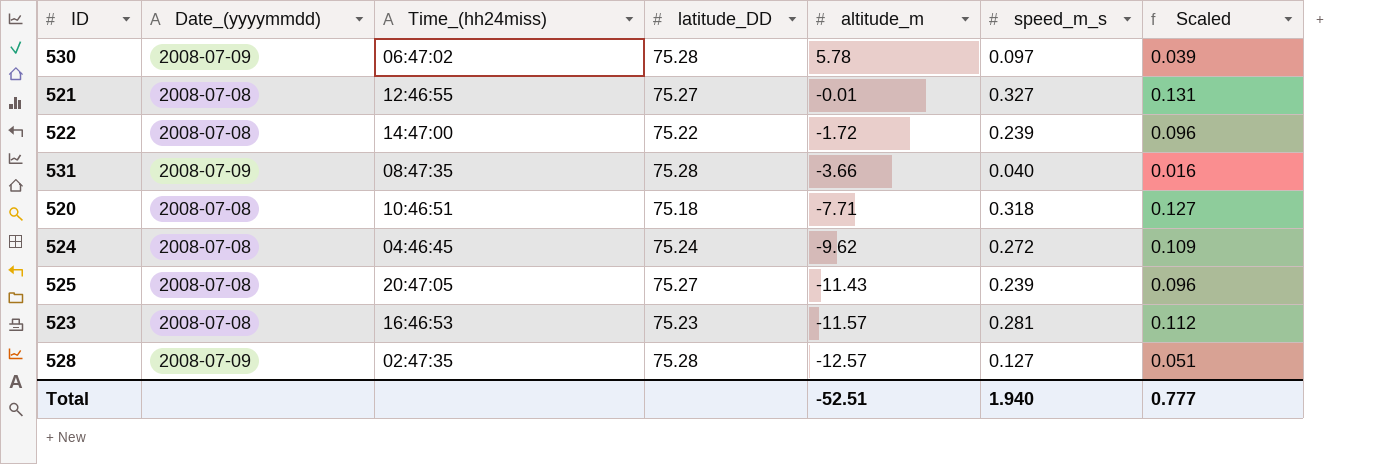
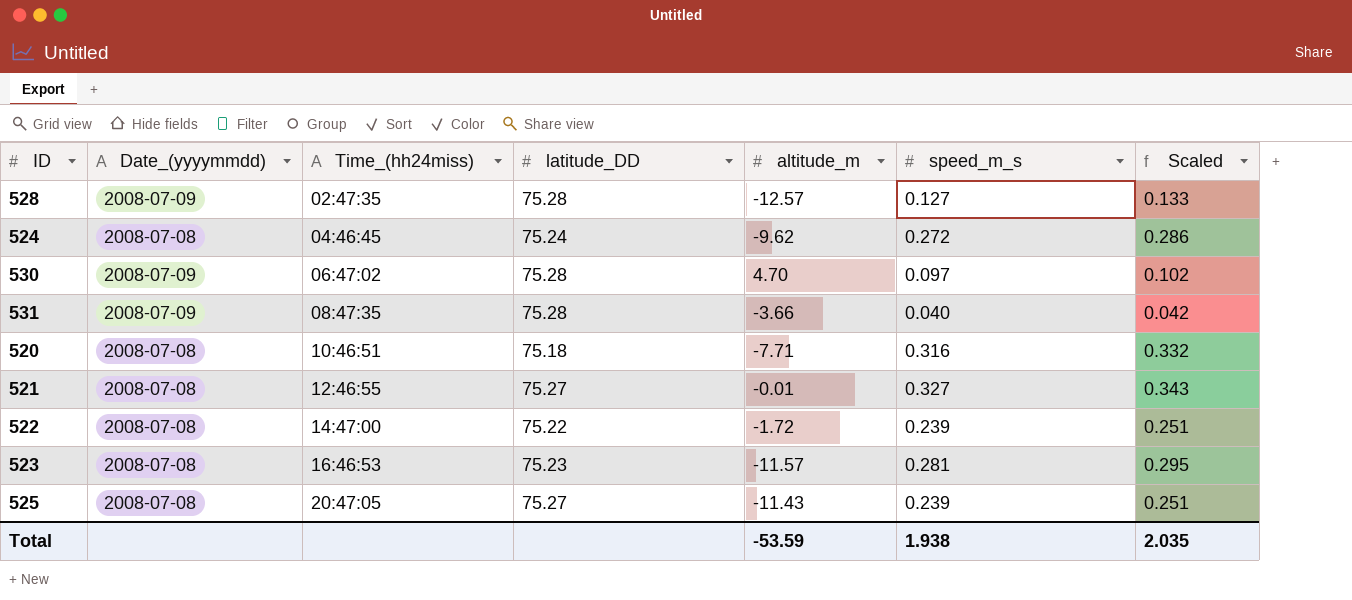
row order: altitude_m descending -> Time_(hh24miss) ascending
column Scaled | formula: [speed_m_s] * 0.4 -> [speed_m_s] * 1.05
530 | altitude_m: 5.78 -> 4.70
520 | speed_m_s: 0.318 -> 0.316
Total | altitude_m: -52.51 -> -53.59
Total | speed_m_s: 1.940 -> 1.938
Total | Scaled: 0.777 -> 2.035

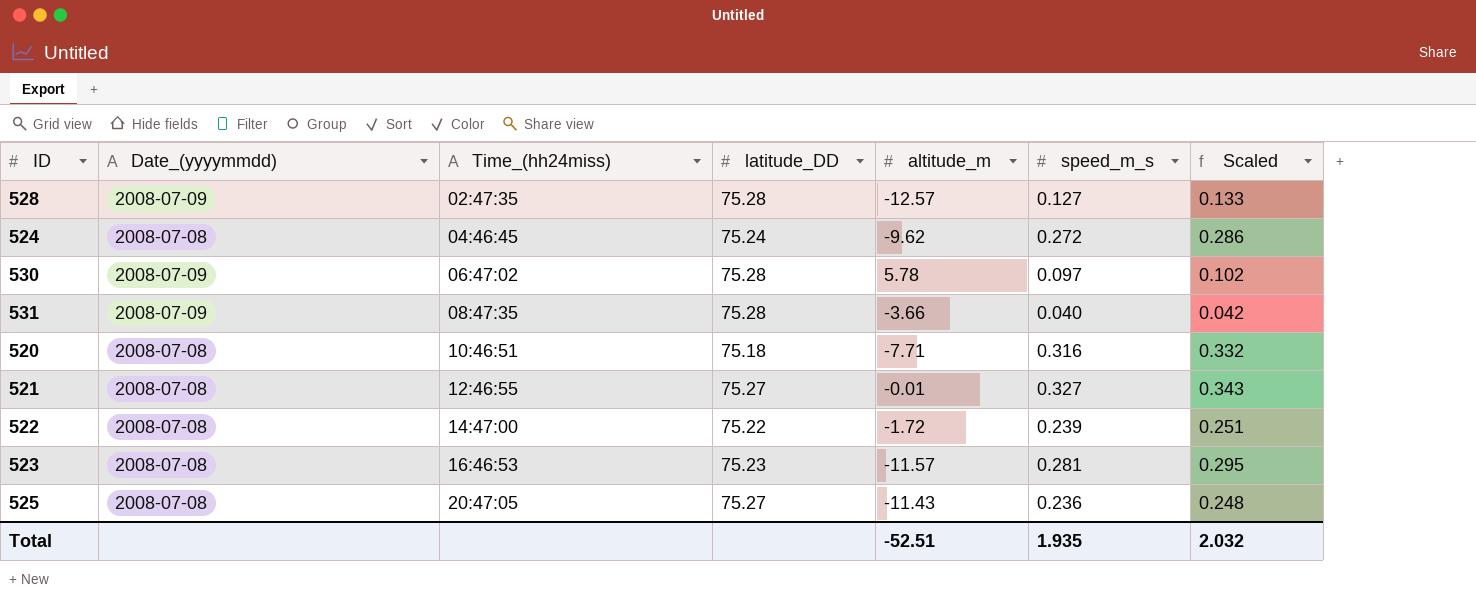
530 | altitude_m: 4.70 -> 5.78
525 | speed_m_s: 0.239 -> 0.236
525 | Scaled: 0.251 -> 0.248
Total | altitude_m: -53.59 -> -52.51
Total | speed_m_s: 1.938 -> 1.935
Total | Scaled: 2.035 -> 2.032

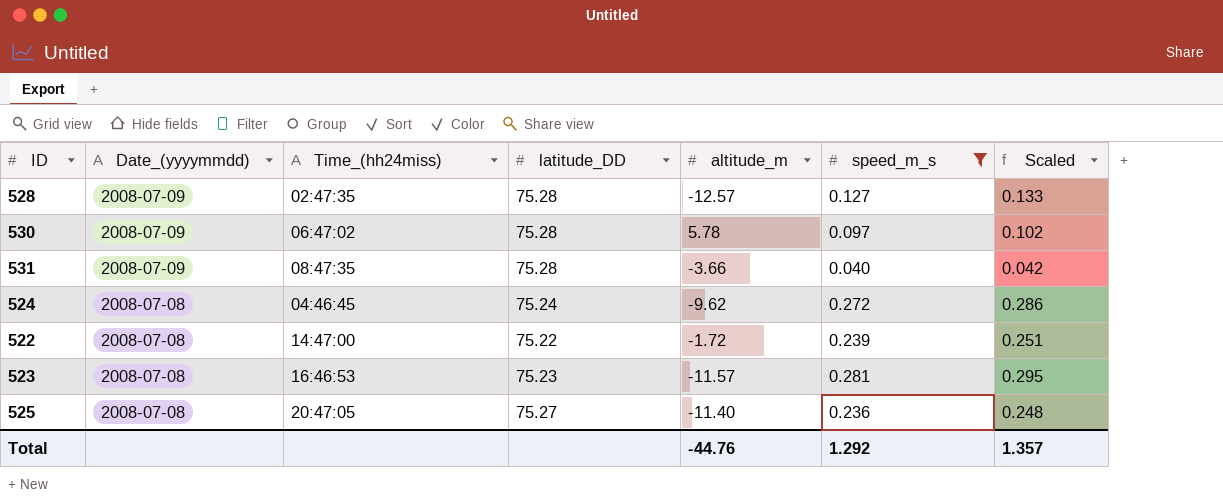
filter: none -> speed_m_s <= 0.281
row order: Time_(hh24miss) ascending -> Date_(yyyymmdd) descending
525 | altitude_m: -11.43 -> -11.40
Total | altitude_m: -52.51 -> -44.76
Total | speed_m_s: 1.935 -> 1.292
Total | Scaled: 2.032 -> 1.357

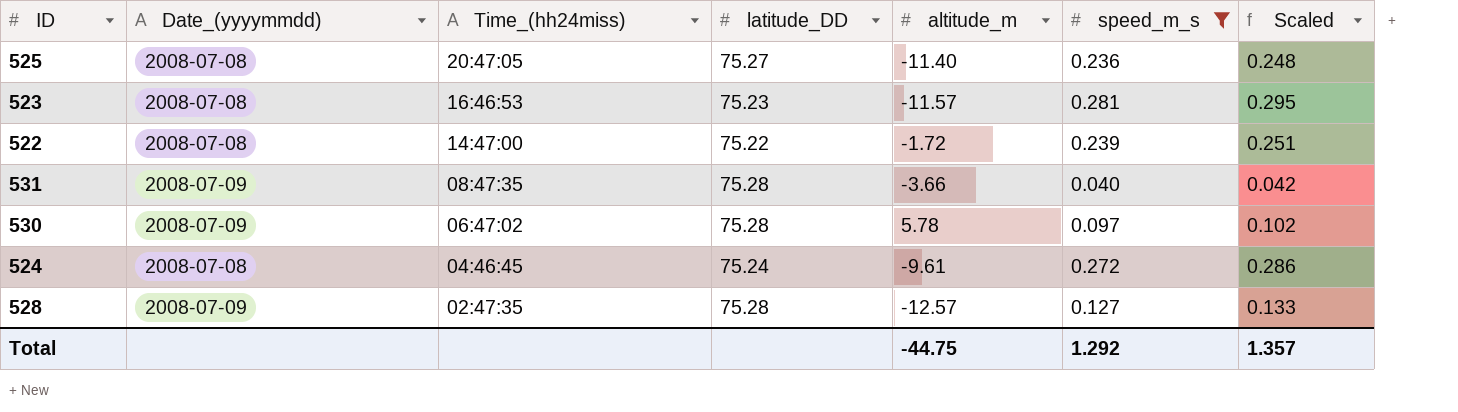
row order: Date_(yyyymmdd) descending -> Time_(hh24miss) descending
524 | altitude_m: -9.62 -> -9.61
Total | altitude_m: -44.76 -> -44.75

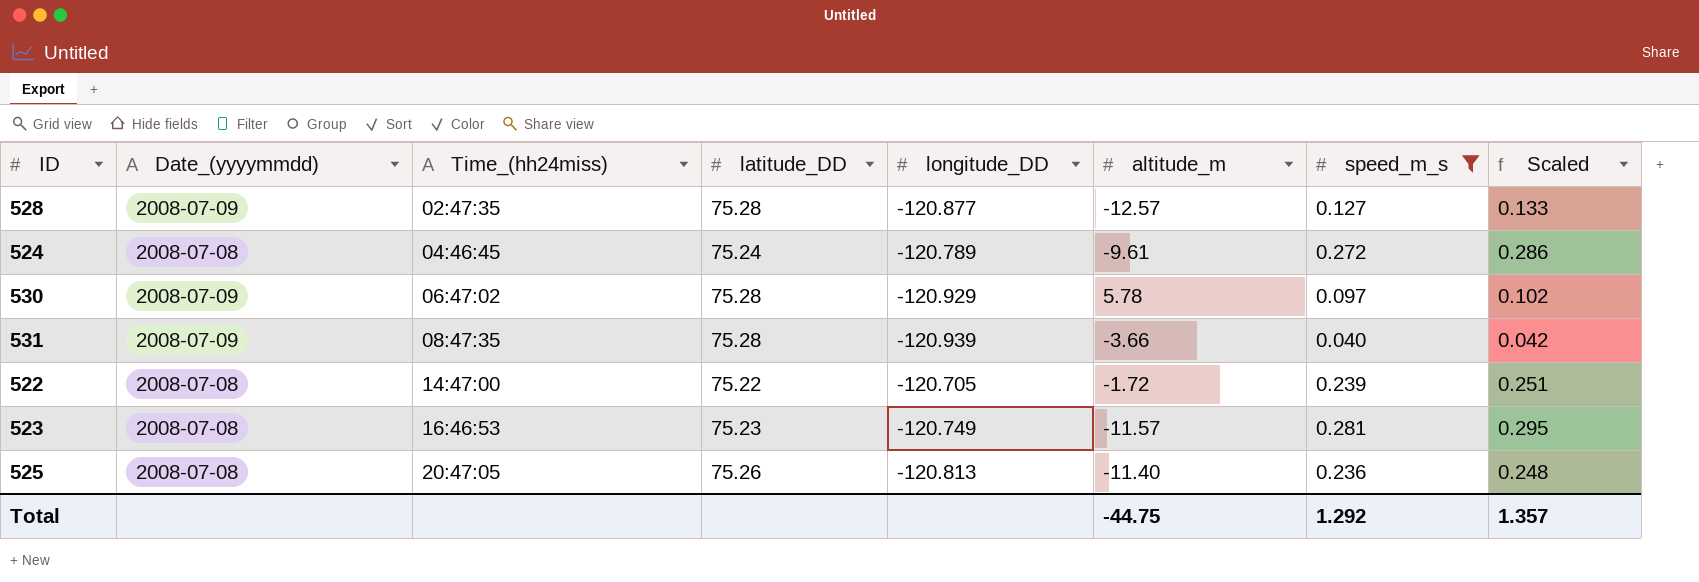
row order: Time_(hh24miss) descending -> Time_(hh24miss) ascending
column longitude_DD | position: none -> 5
525 | latitude_DD: 75.27 -> 75.26

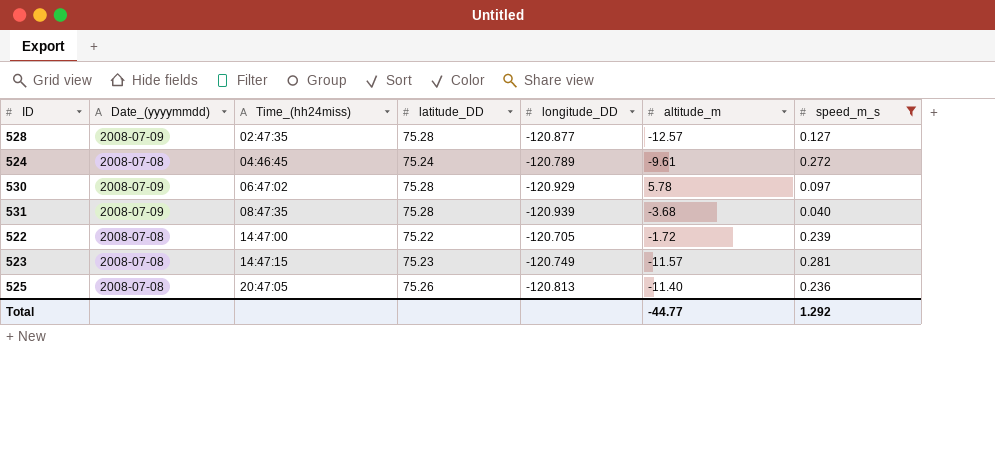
column Scaled | formula: [speed_m_s] * 1.05 -> none
531 | altitude_m: -3.66 -> -3.68
523 | Time_(hh24miss): 16:46:53 -> 14:47:15
Total | altitude_m: -44.75 -> -44.77

